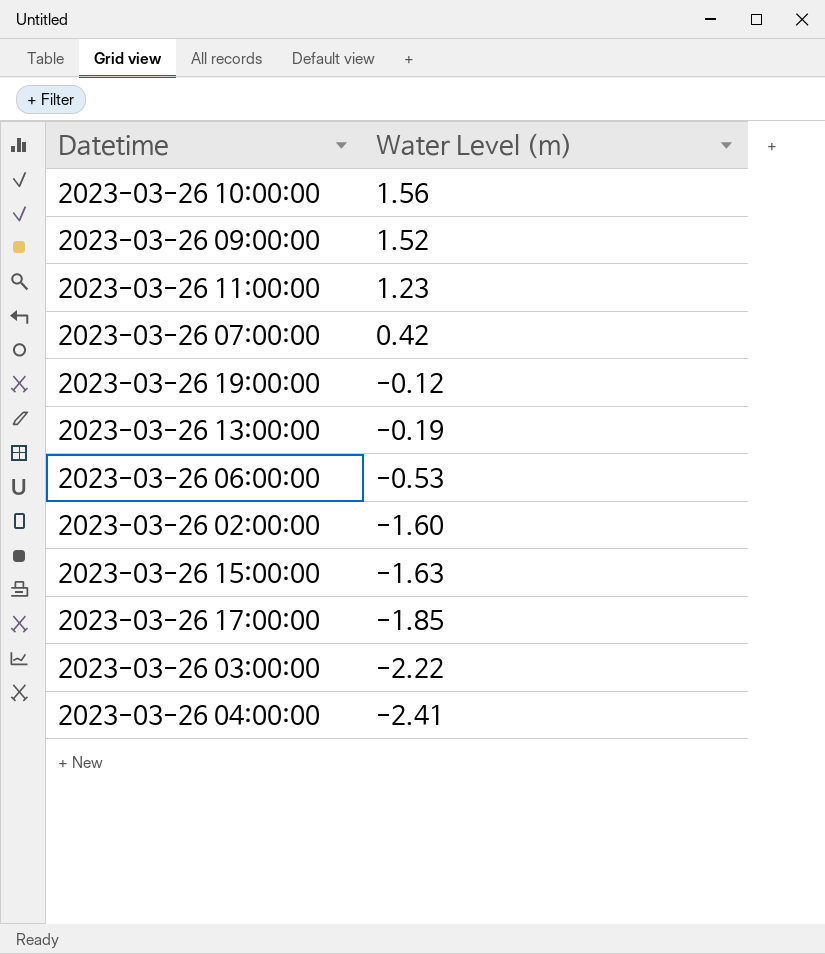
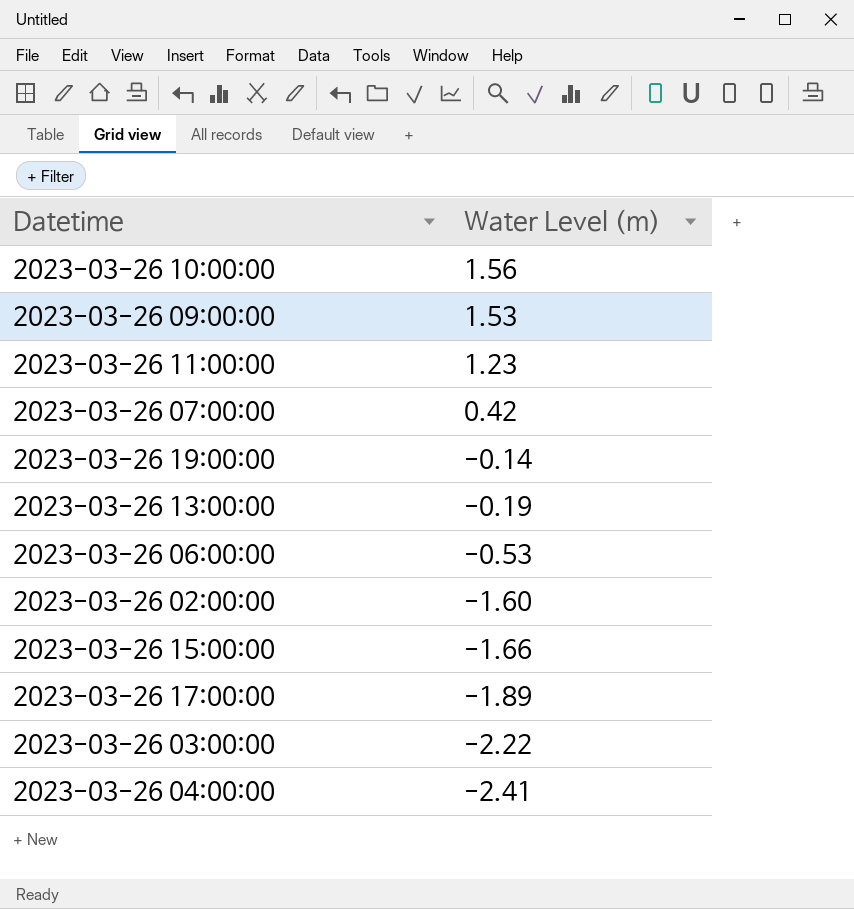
2023-03-26 09:00:00 | Water Level (m): 1.52 -> 1.53
2023-03-26 19:00:00 | Water Level (m): -0.12 -> -0.14
2023-03-26 15:00:00 | Water Level (m): -1.63 -> -1.66
2023-03-26 17:00:00 | Water Level (m): -1.85 -> -1.89

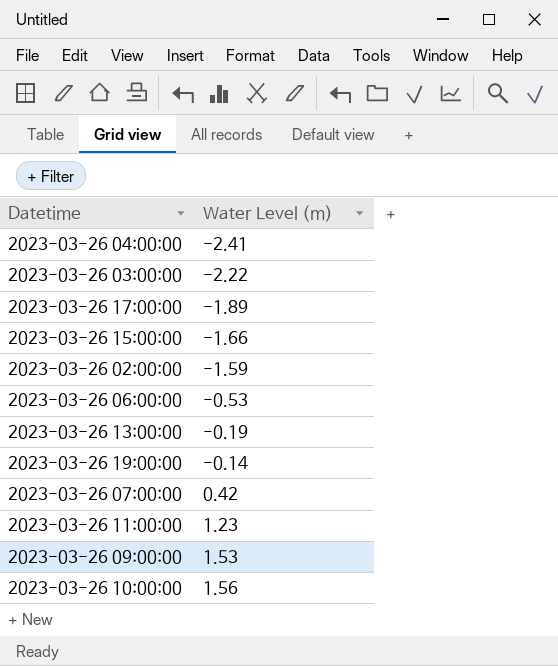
row order: Water Level (m) descending -> Water Level (m) ascending
2023-03-26 02:00:00 | Water Level (m): -1.60 -> -1.59

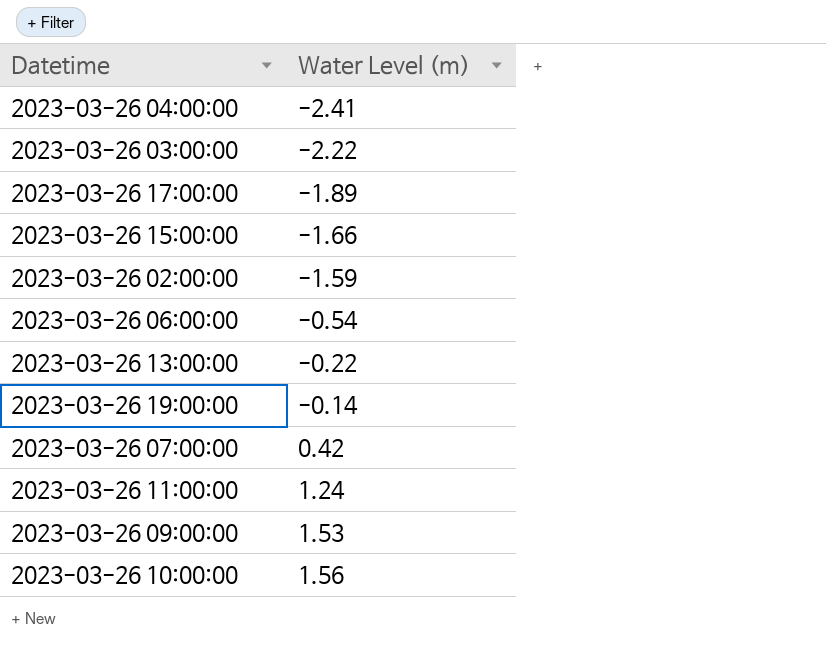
2023-03-26 06:00:00 | Water Level (m): -0.53 -> -0.54
2023-03-26 13:00:00 | Water Level (m): -0.19 -> -0.22
2023-03-26 11:00:00 | Water Level (m): 1.23 -> 1.24

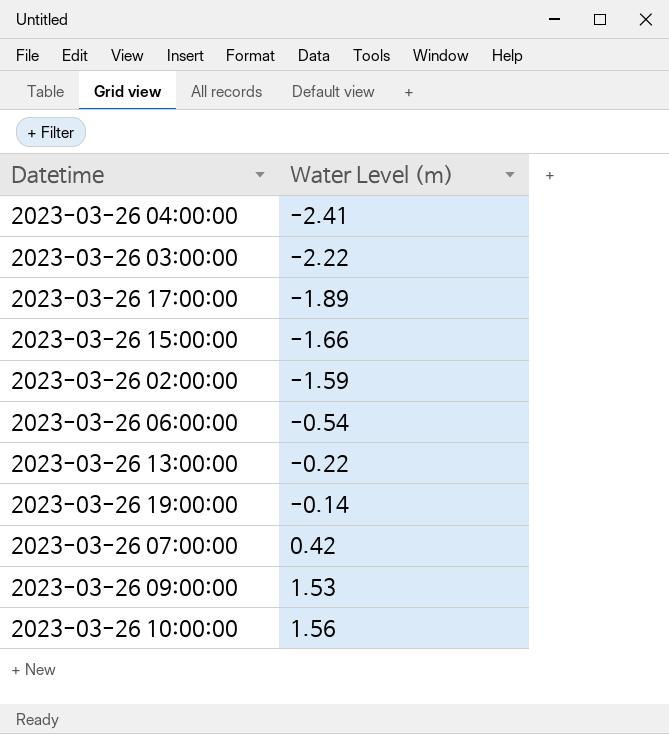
row 2023-03-26 11:00:00: 1.24 -> none

